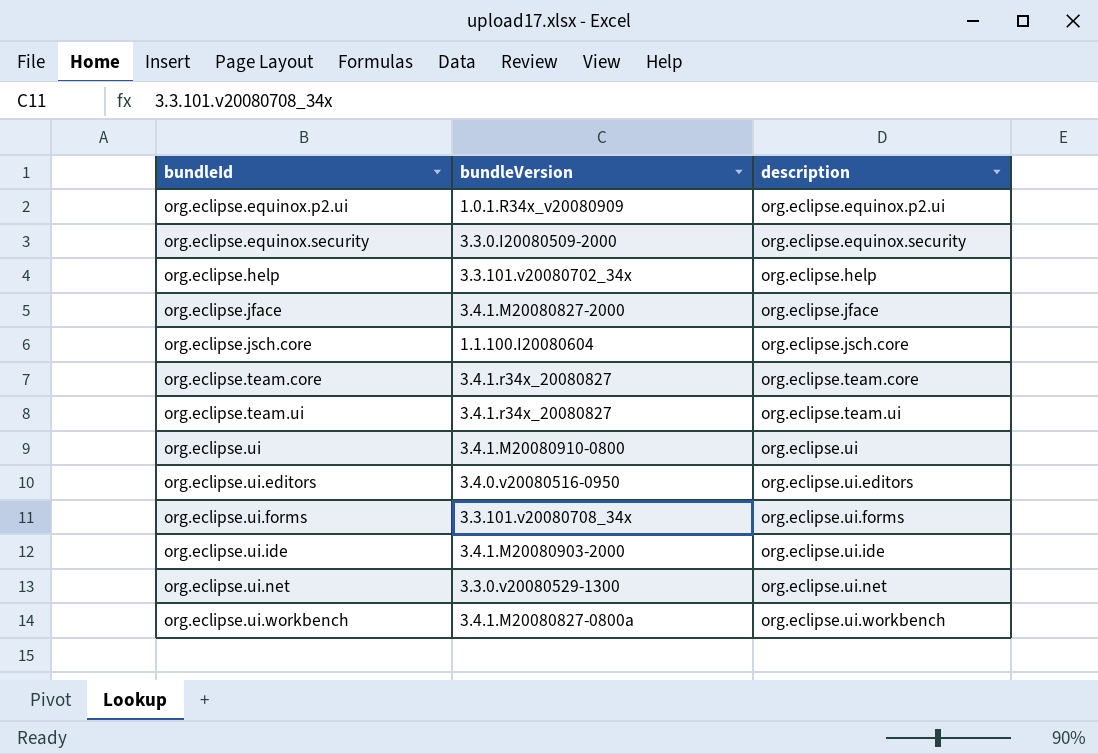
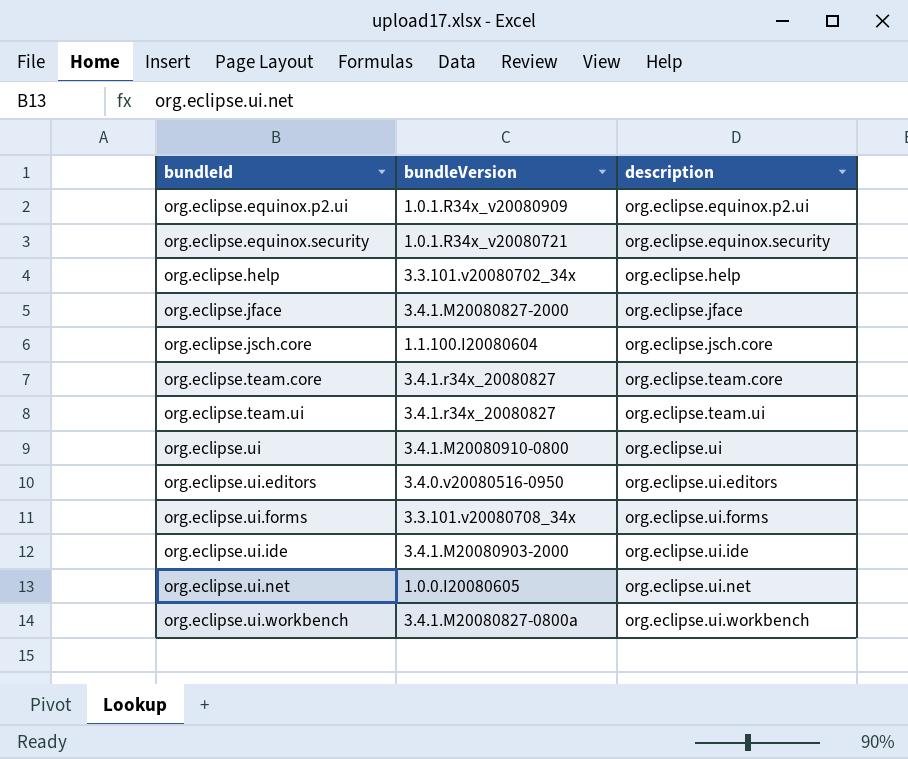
org.eclipse.equinox.security | bundleVersion: 3.3.0.I20080509-2000 -> 1.0.1.R34x_v20080721
org.eclipse.ui.net | bundleVersion: 3.3.0.v20080529-1300 -> 1.0.0.I20080605

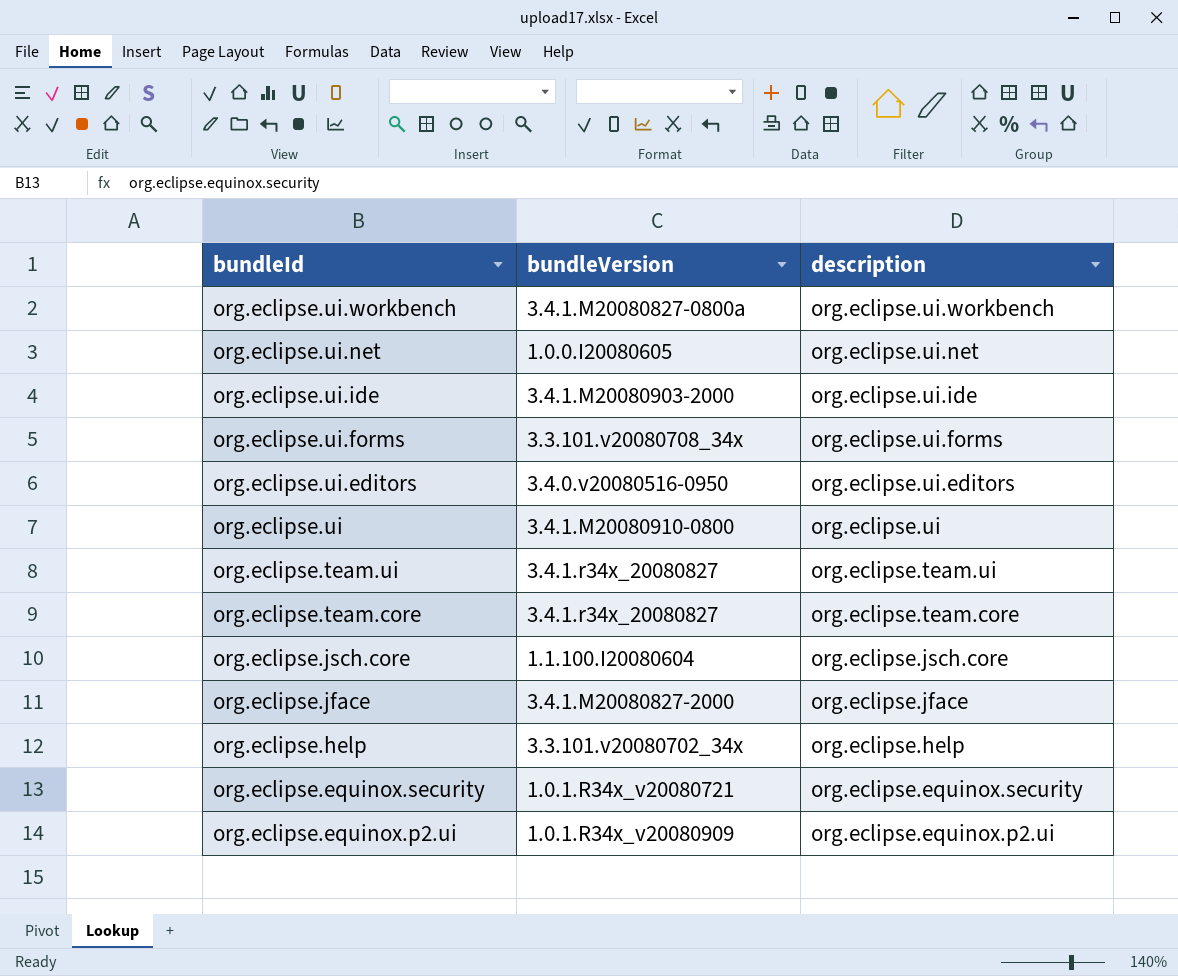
row order: bundleId ascending -> bundleId descending

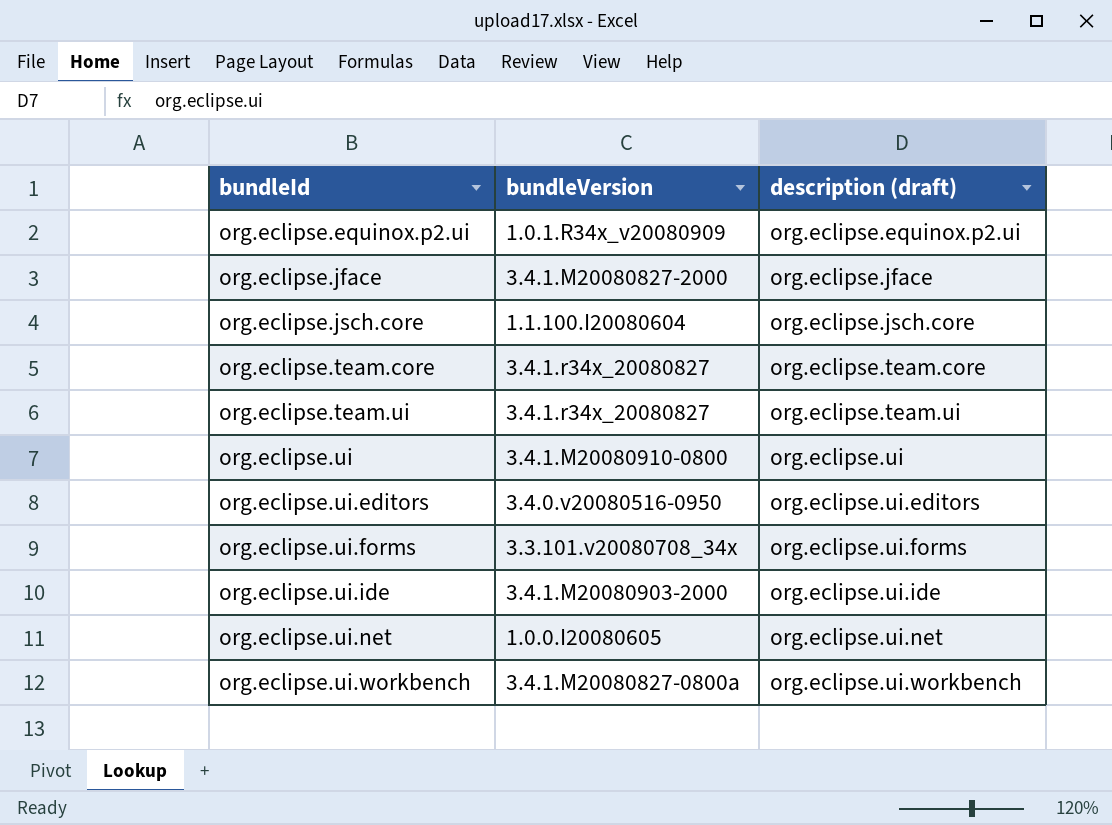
row order: bundleId descending -> bundleId ascending
column name: description -> description (draft)
row org.eclipse.help: 3.3.101.v20080702_34x | org.eclipse.help -> none
row org.eclipse.equinox.security: 1.0.1.R34x_v20080721 | org.eclipse.equinox.security -> none

